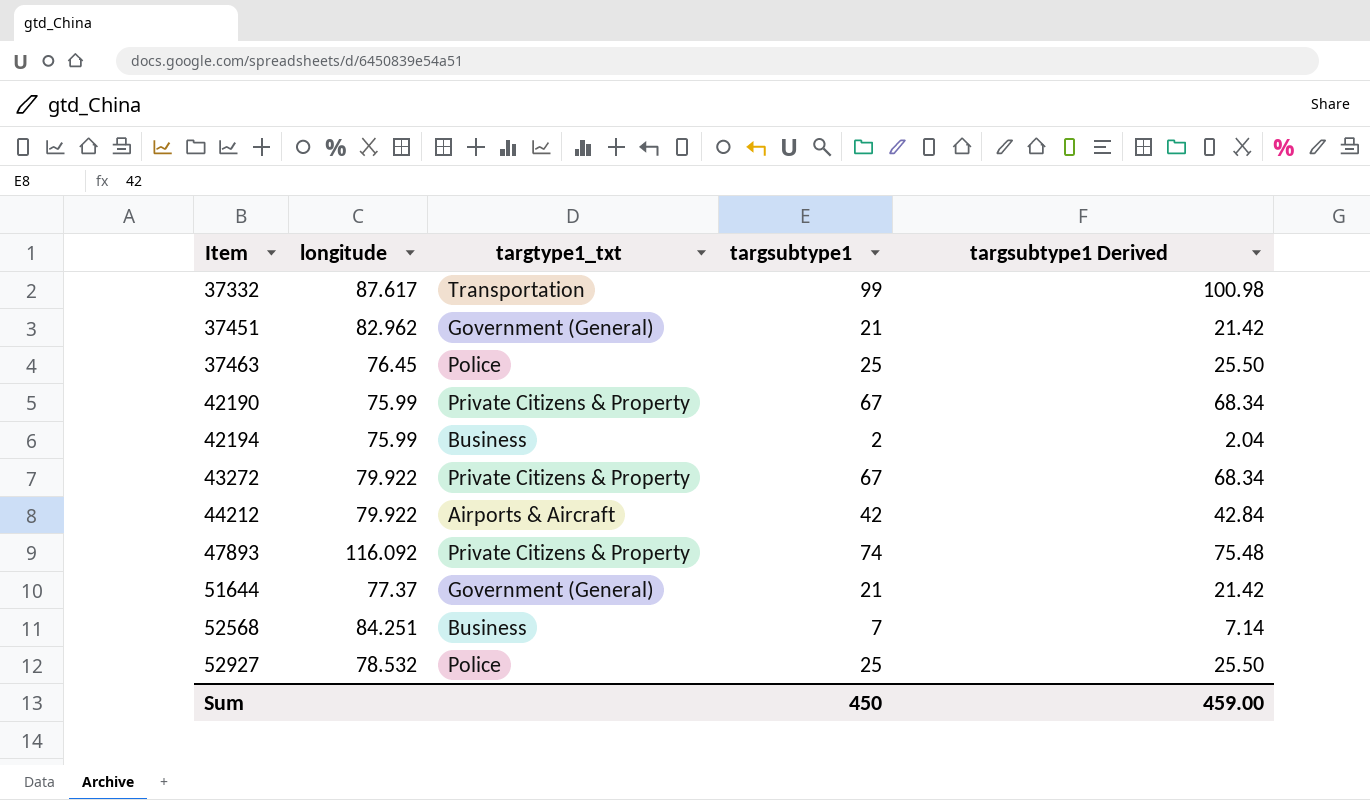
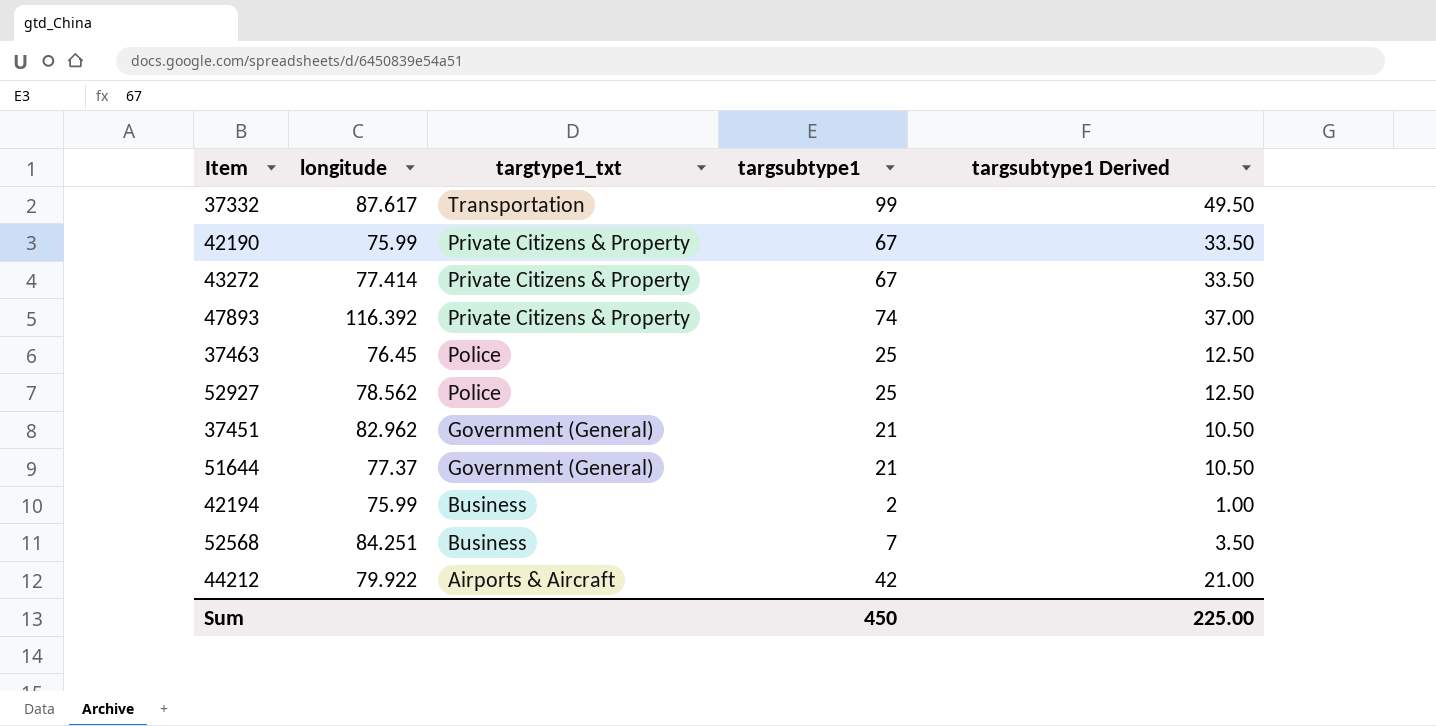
row order: Item ascending -> targtype1_txt descending
column targsubtype1 Derived | formula: [targsubtype1] * 1.02 -> [targsubtype1] * 0.5
43272 | longitude: 79.922 -> 77.414
47893 | longitude: 116.092 -> 116.392
52927 | longitude: 78.532 -> 78.562
Sum | targsubtype1 Derived: 459.00 -> 225.00

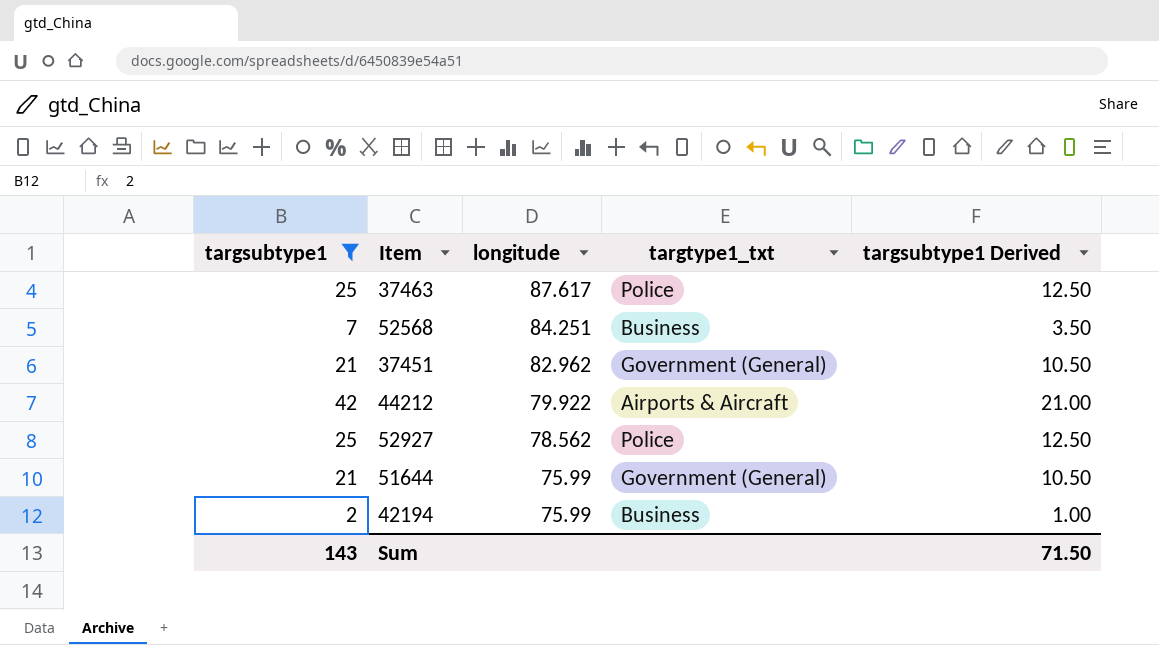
filter: none -> targsubtype1 <= 42
row order: targtype1_txt descending -> longitude descending
column targsubtype1 | position: 4 -> 1
37463 | longitude: 76.45 -> 87.617
51644 | longitude: 77.37 -> 75.99
Sum | targsubtype1: 450 -> 143
Sum | targsubtype1 Derived: 225.00 -> 71.50

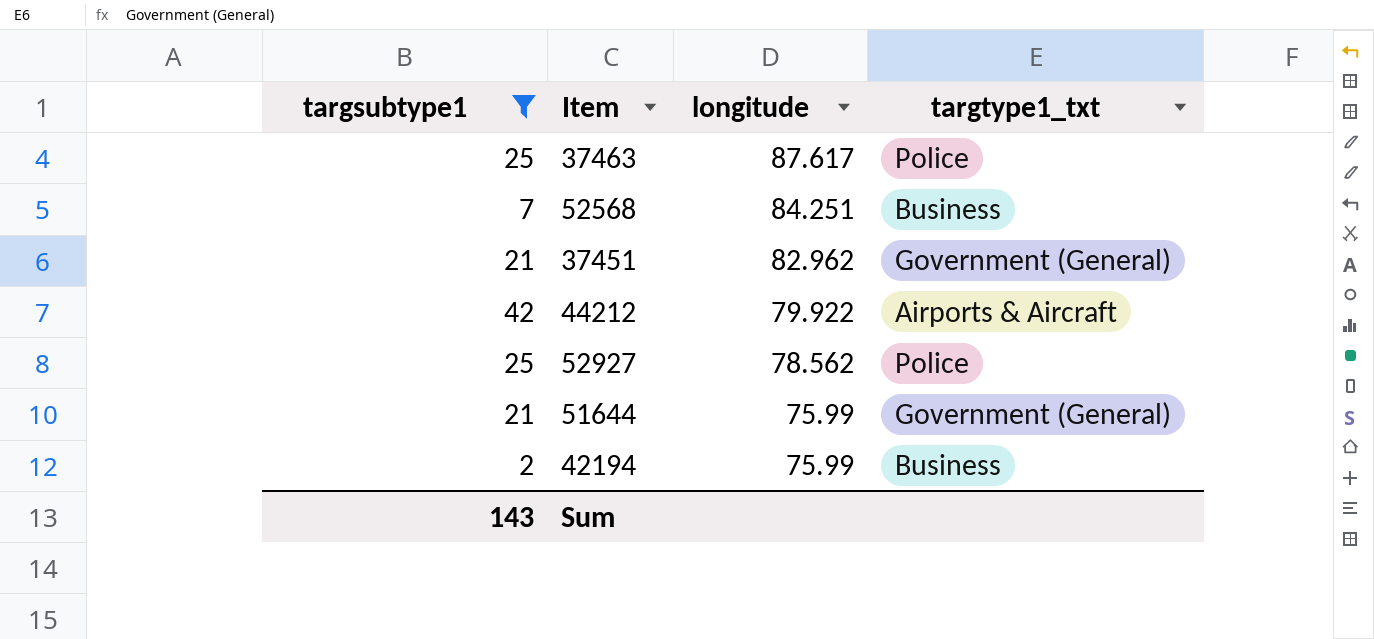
column targsubtype1 Derived | formula: [targsubtype1] * 0.5 -> none

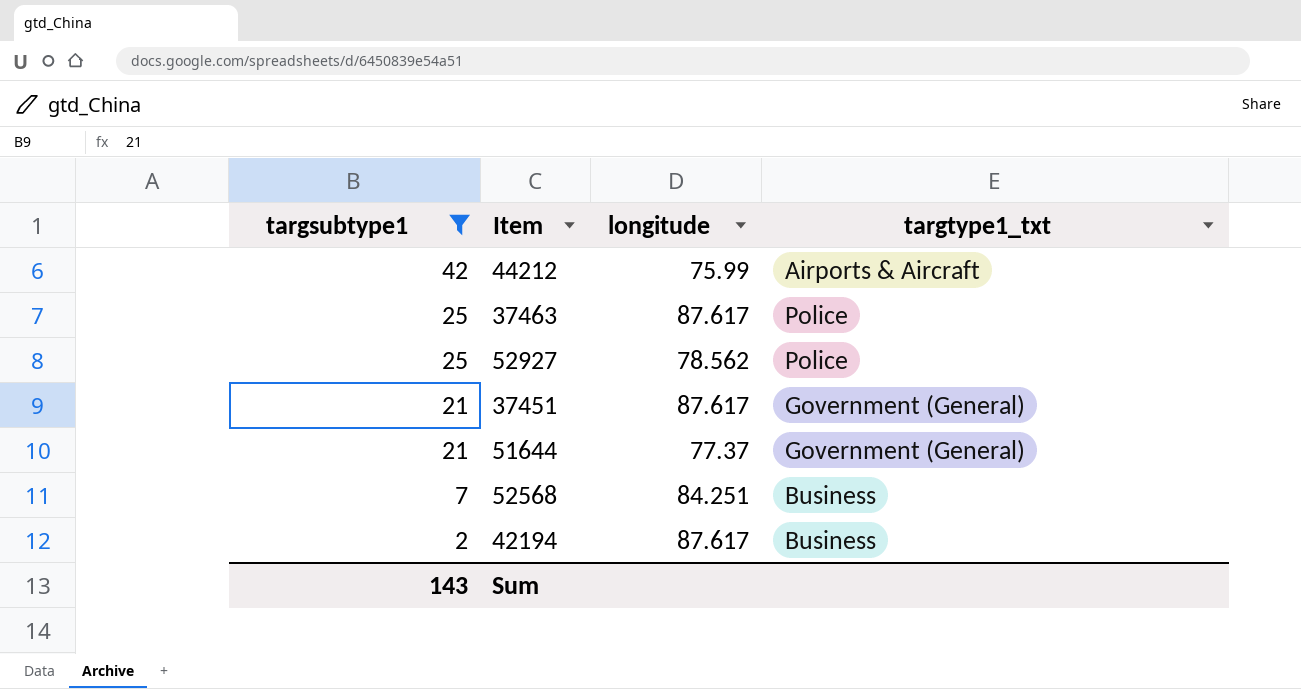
row order: longitude descending -> targsubtype1 descending
44212 | longitude: 79.922 -> 75.99
37451 | longitude: 82.962 -> 87.617
51644 | longitude: 75.99 -> 77.37
42194 | longitude: 75.99 -> 87.617

